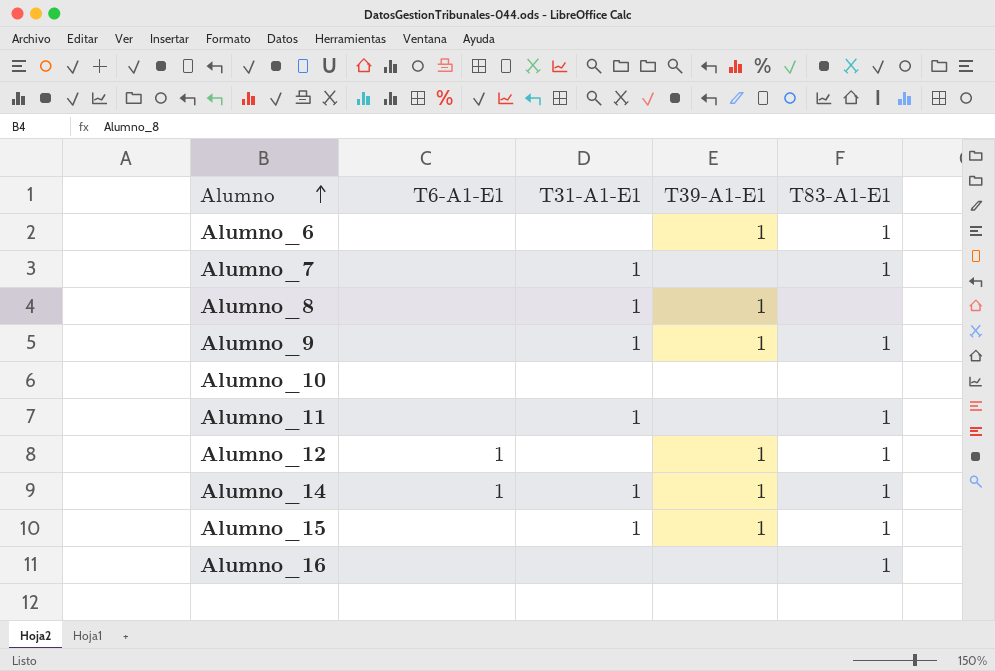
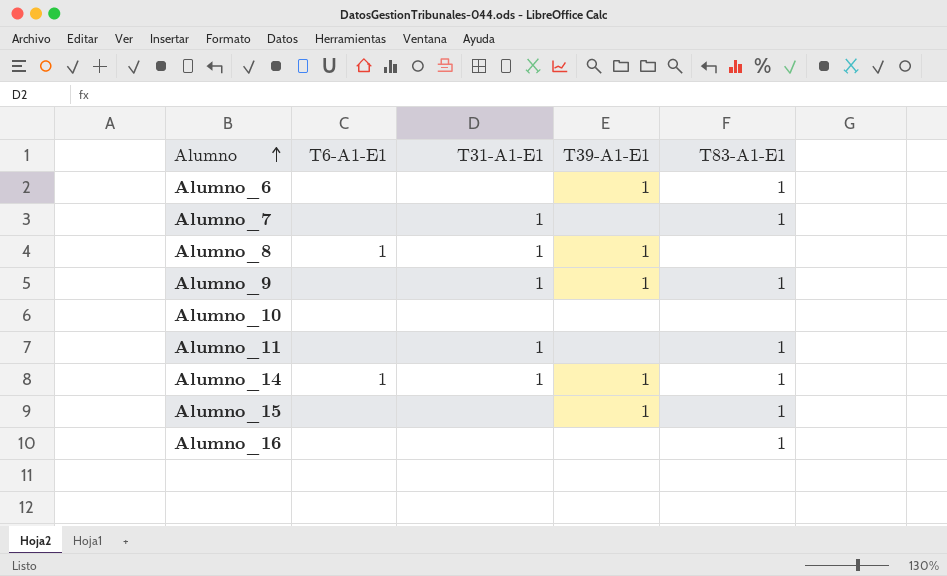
row Alumno_12: 1 | none | 1 | 1 -> none
Alumno_8 | T6-A1-E1: none -> 1
Alumno_15 | T31-A1-E1: 1 -> none

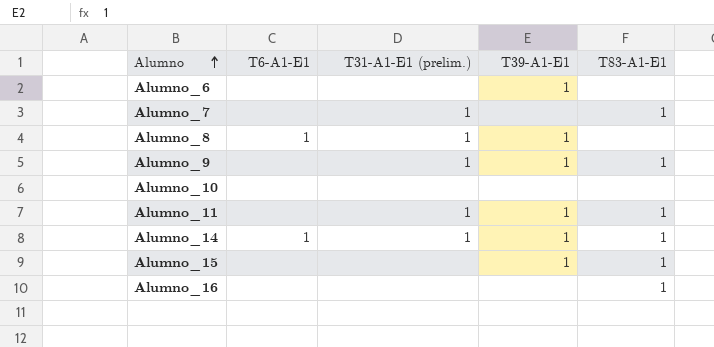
column name: T31-A1-E1 -> T31-A1-E1 (prelim.)
Alumno_6 | T83-A1-E1: 1 -> none
Alumno_11 | T39-A1-E1: none -> 1

